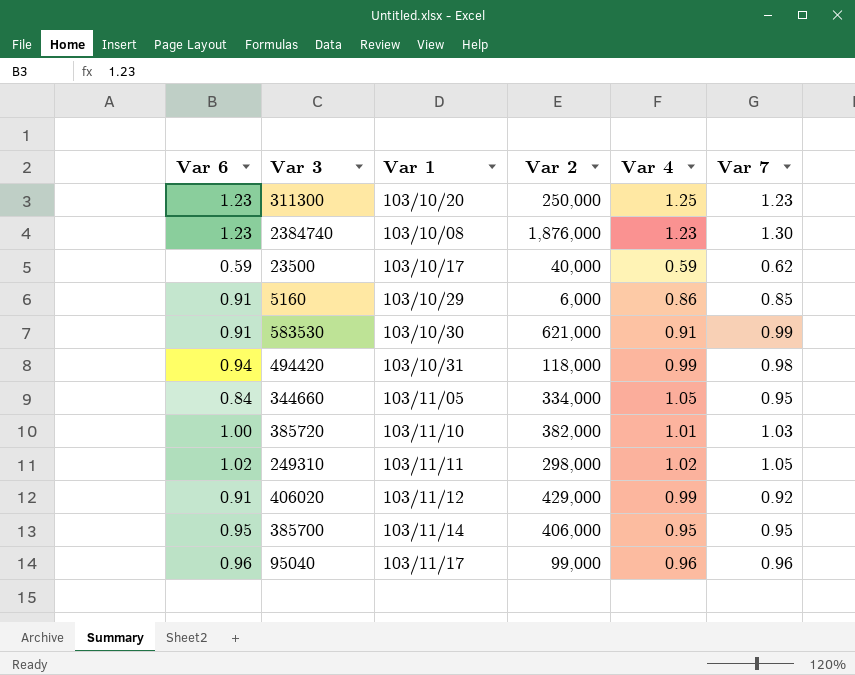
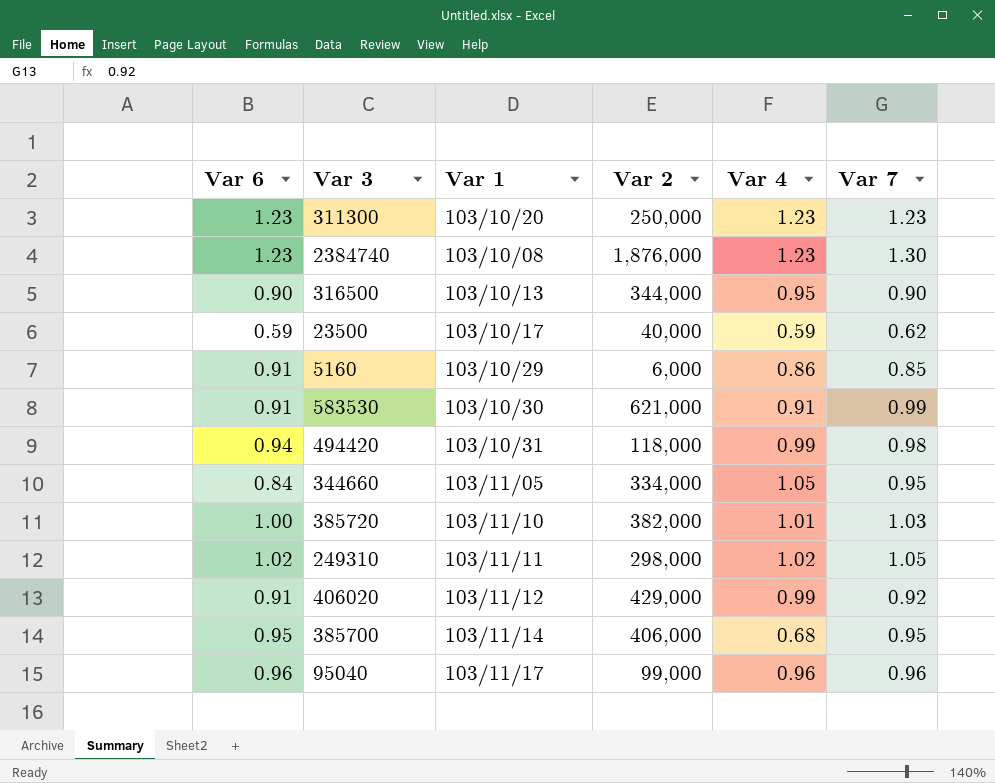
311300 | Var 4: 1.25 -> 1.23
row 316500: none -> 0.90 | 103/10/13 | 344,000 | 0.95 | 0.90
385700 | Var 4: 0.95 -> 0.68

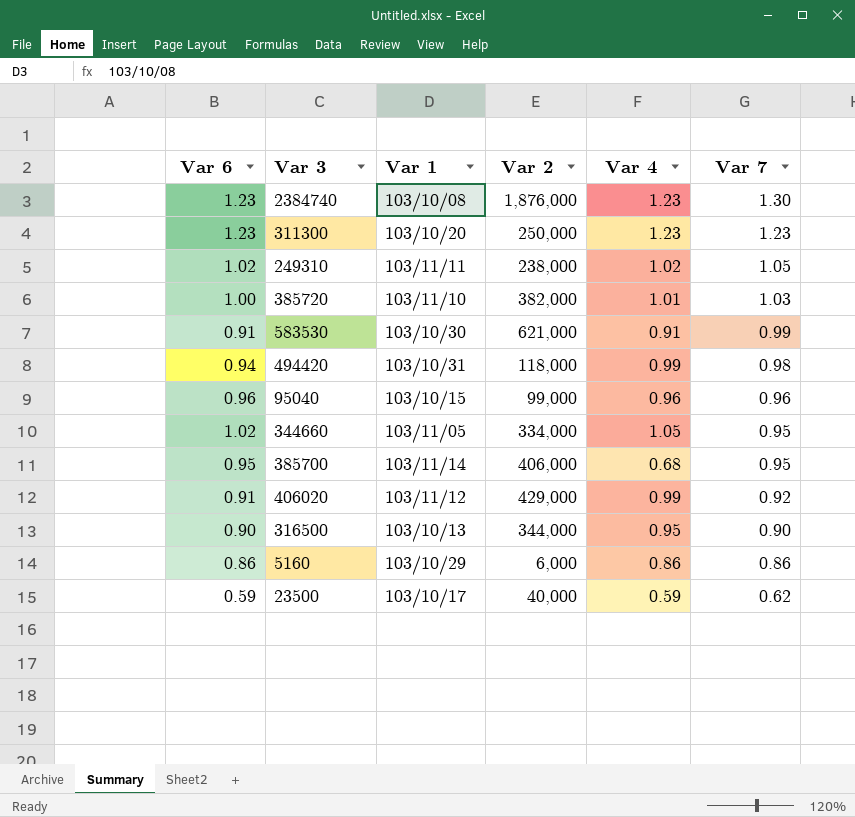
row order: none -> Var 7 descending
249310 | Var 2: 298,000 -> 238,000
95040 | Var 1: 103/11/17 -> 103/10/15
344660 | Var 6: 0.84 -> 1.02
5160 | Var 6: 0.91 -> 0.86
5160 | Var 7: 0.85 -> 0.86

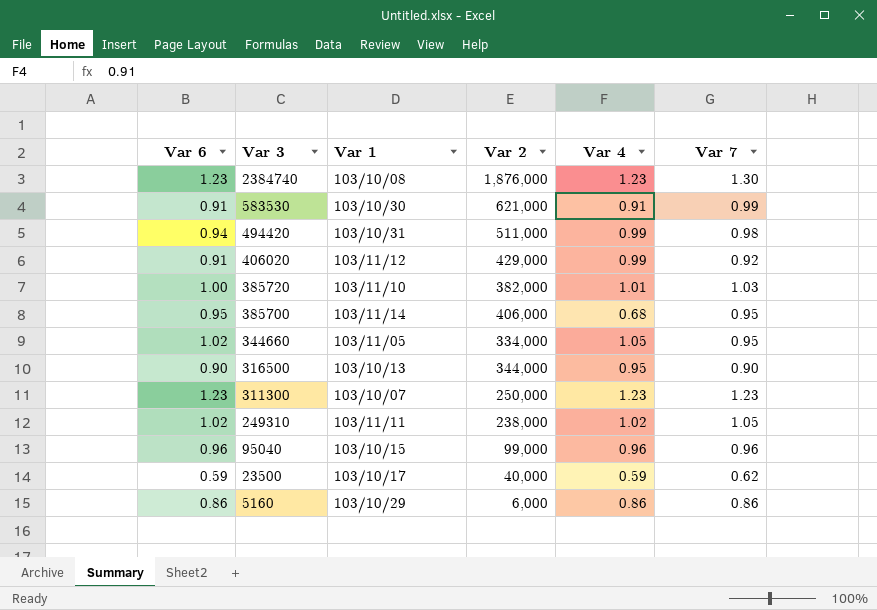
row order: Var 7 descending -> Var 3 descending
494420 | Var 2: 118,000 -> 511,000
311300 | Var 1: 103/10/20 -> 103/10/07

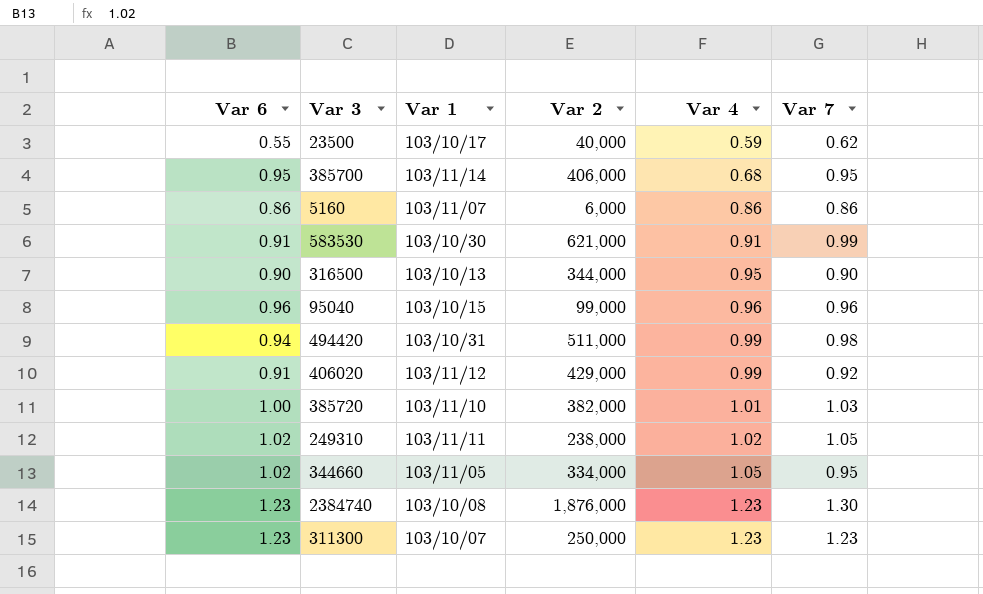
row order: Var 3 descending -> Var 4 ascending
23500 | Var 6: 0.59 -> 0.55
5160 | Var 1: 103/10/29 -> 103/11/07

